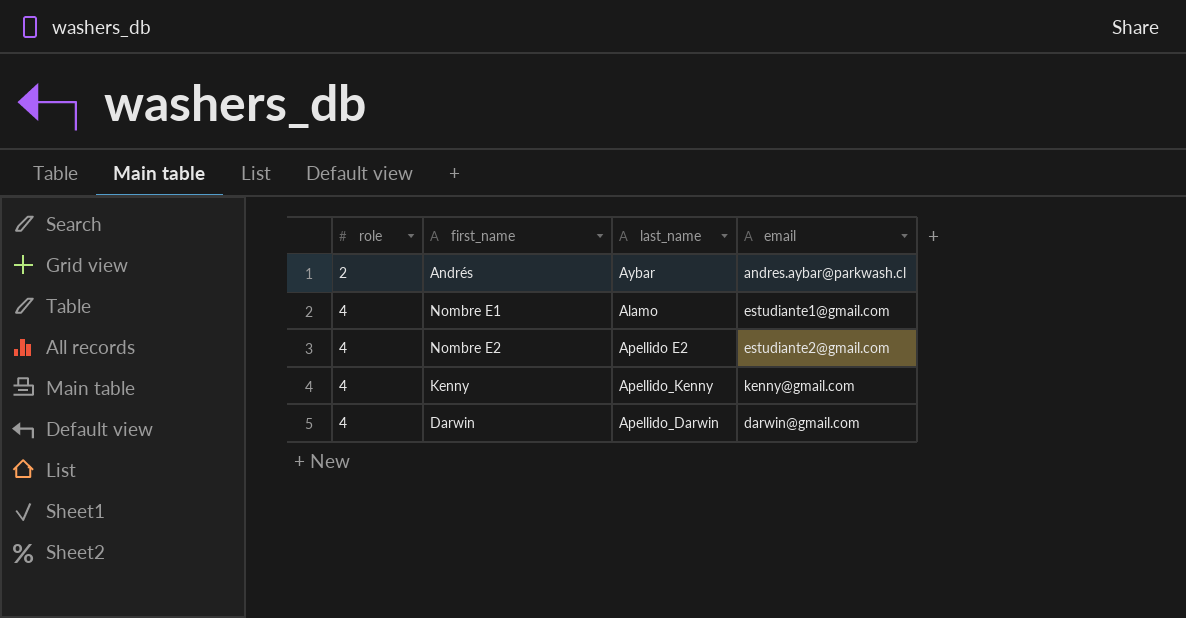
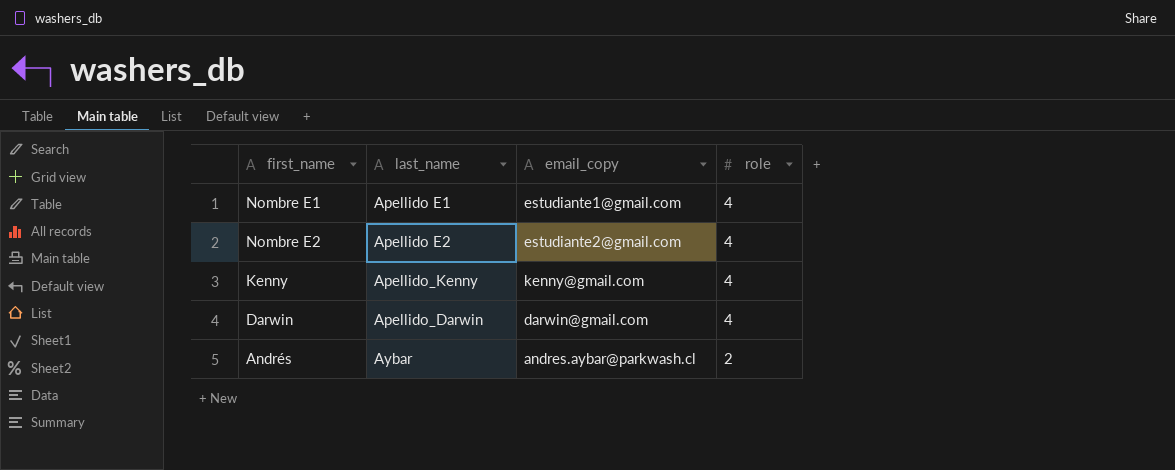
row order: role ascending -> role descending
column name: email -> email_copy
column role | position: 1 -> 4
Nombre E1 | last_name: Alamo -> Apellido E1

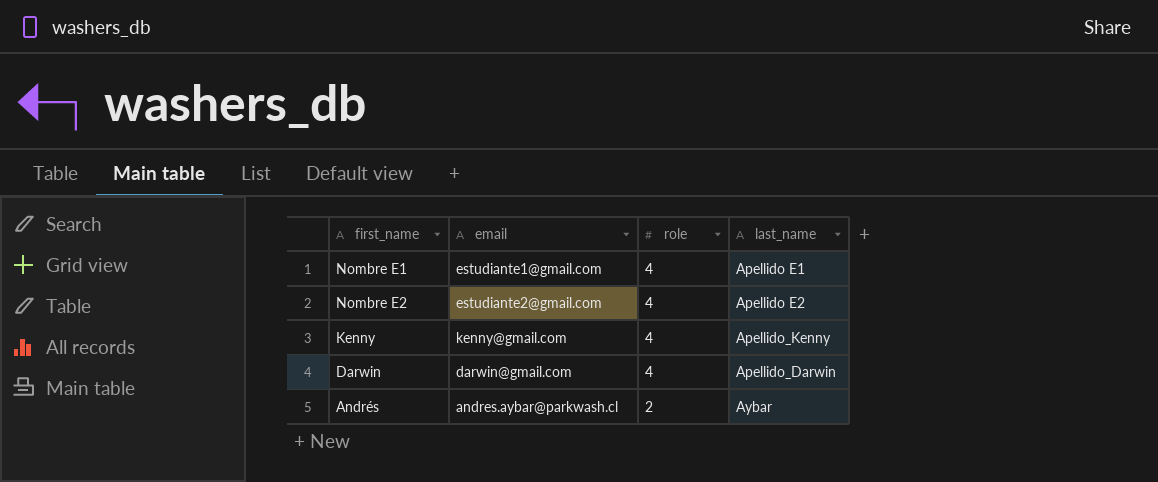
column name: email_copy -> email
column last_name | position: 2 -> 4

